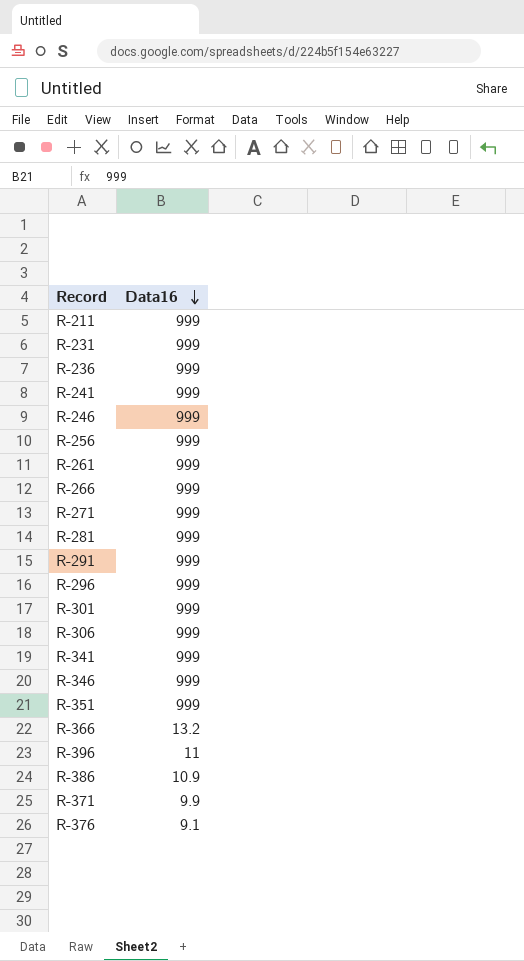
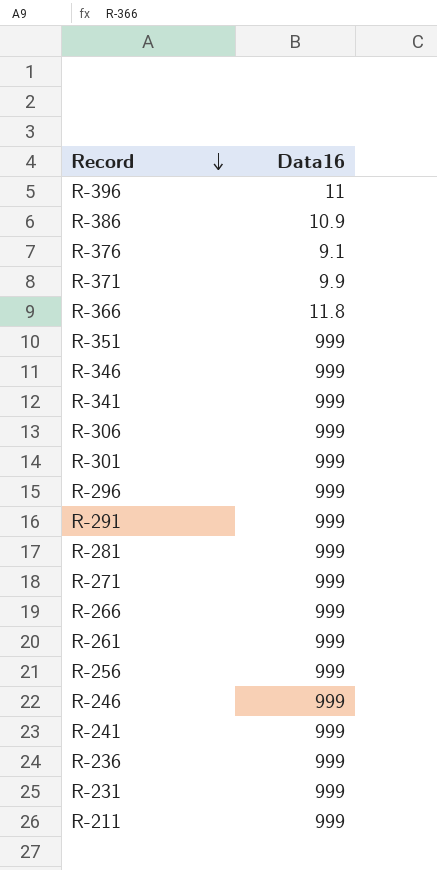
row order: Data16 descending -> Record descending
R-366 | Data16: 13.2 -> 11.8

